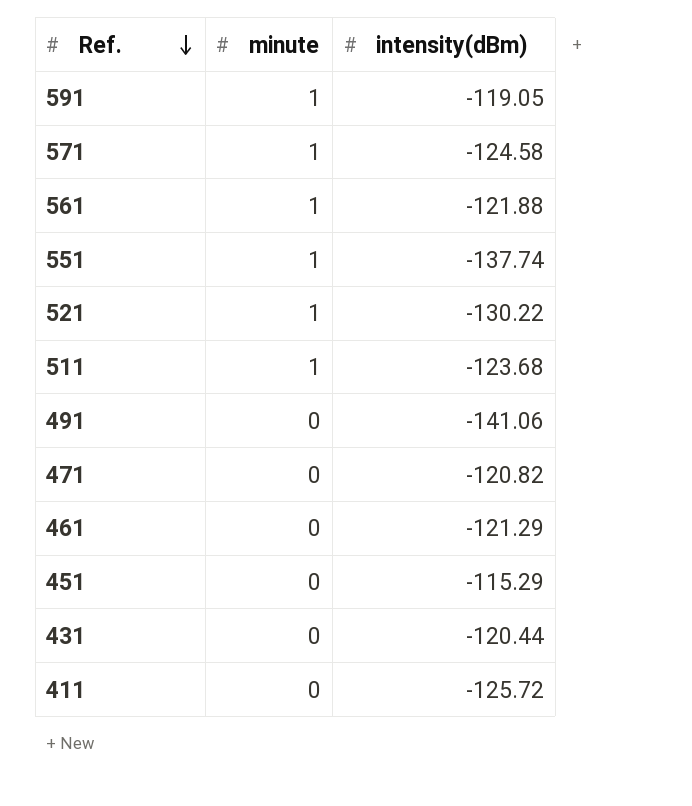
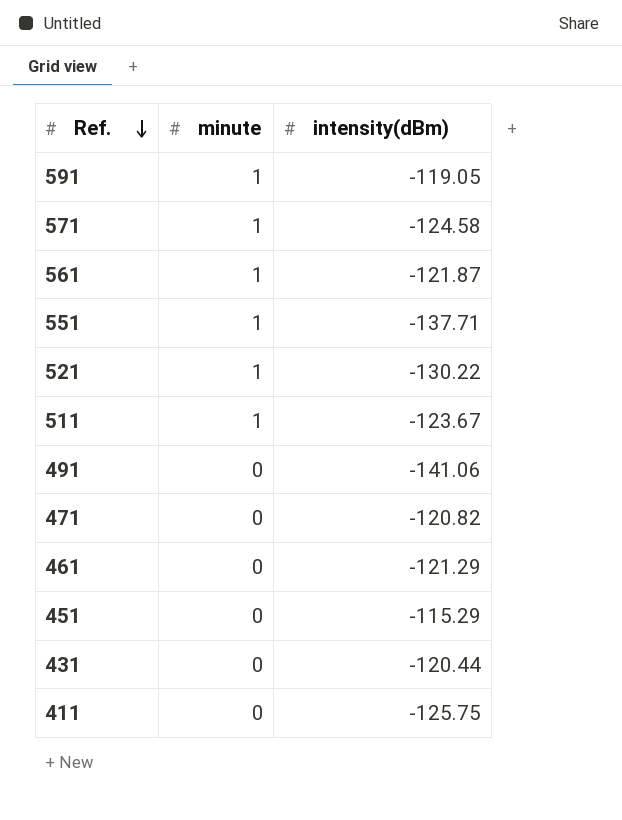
561 | intensity(dBm): -121.88 -> -121.87
551 | intensity(dBm): -137.74 -> -137.71
511 | intensity(dBm): -123.68 -> -123.67
411 | intensity(dBm): -125.72 -> -125.75

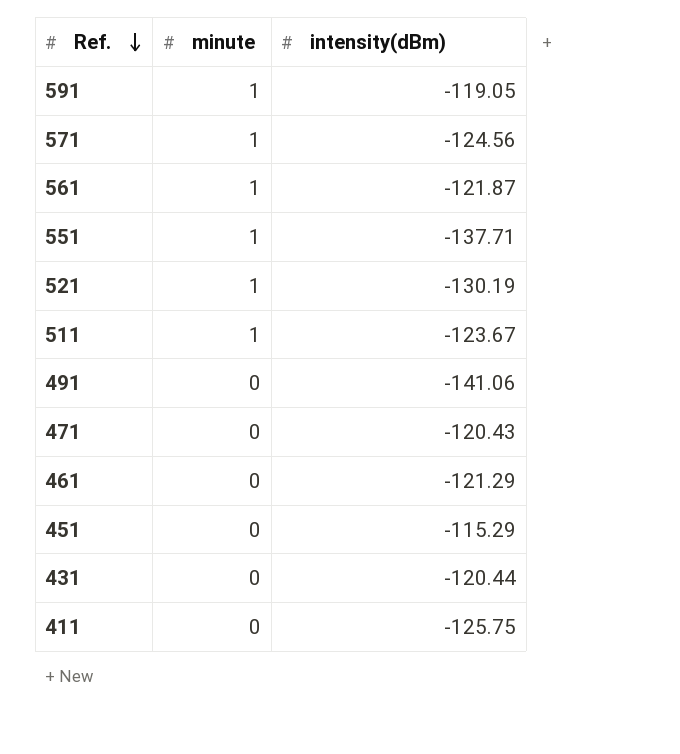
571 | intensity(dBm): -124.58 -> -124.56
521 | intensity(dBm): -130.22 -> -130.19
471 | intensity(dBm): -120.82 -> -120.43

